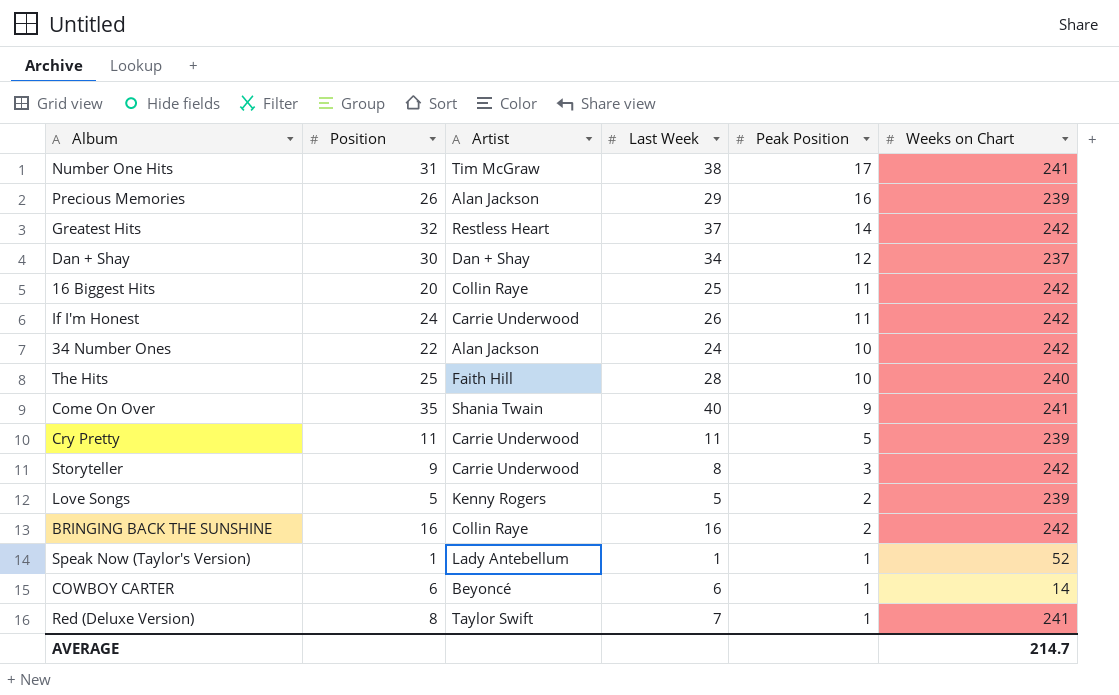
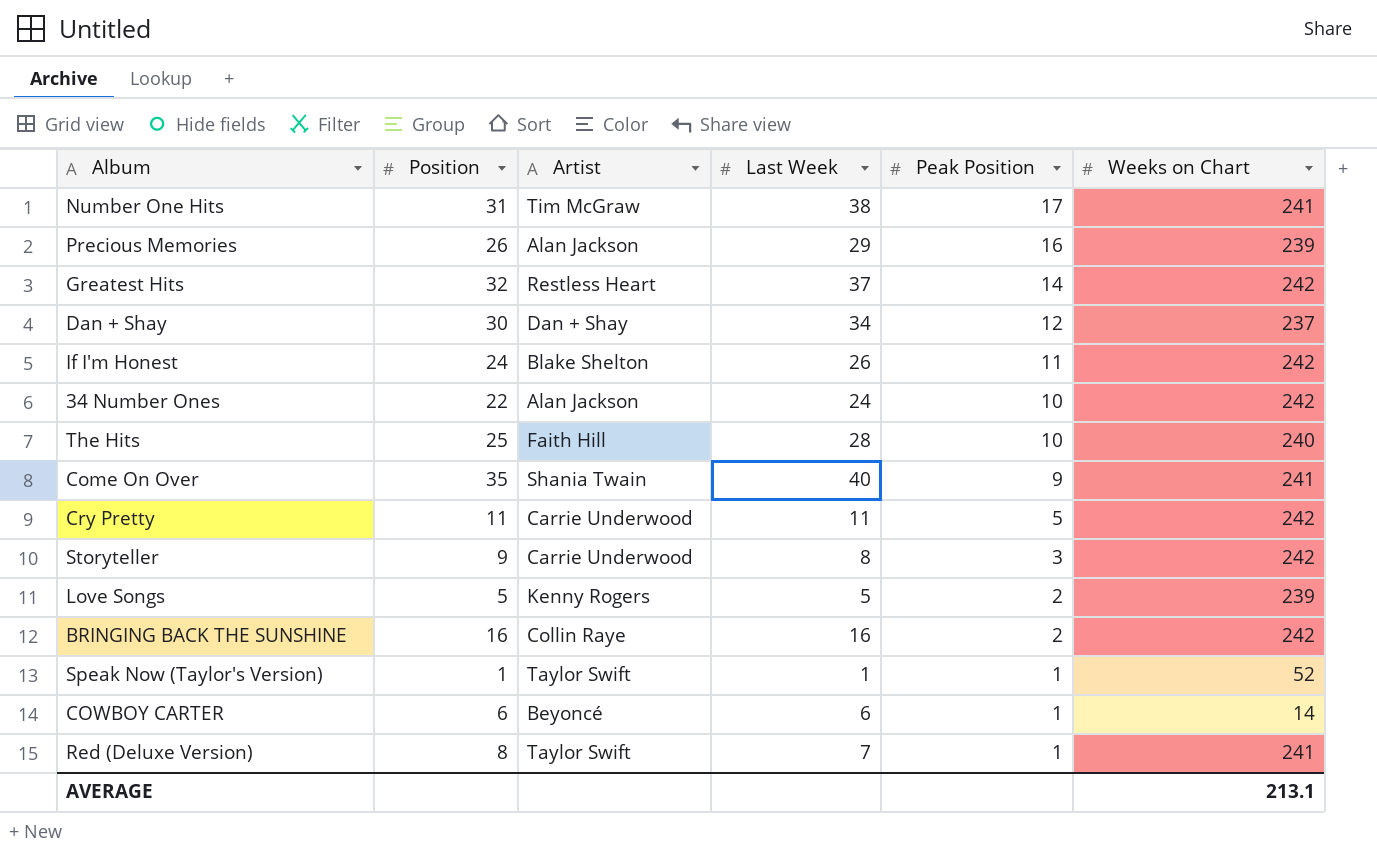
row 16 Biggest Hits: 20 | Collin Raye | 25 | 11 | 242 -> none
If I'm Honest | Artist: Carrie Underwood -> Blake Shelton
Cry Pretty | Weeks on Chart: 239 -> 242
Speak Now (Taylor's Version) | Artist: Lady Antebellum -> Taylor Swift
AVERAGE | Weeks on Chart: 214.7 -> 213.1

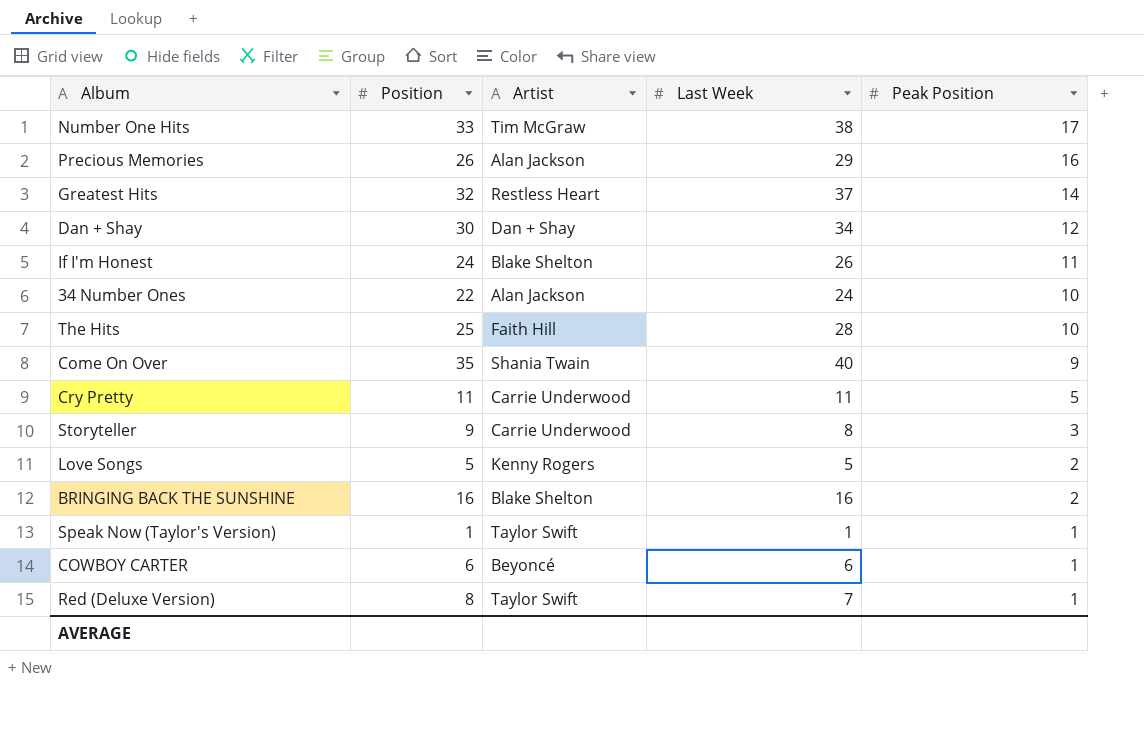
column Weeks on Chart | position: 6 -> none
Number One Hits | Position: 31 -> 33
BRINGING BACK THE SUNSHINE | Artist: Collin Raye -> Blake Shelton

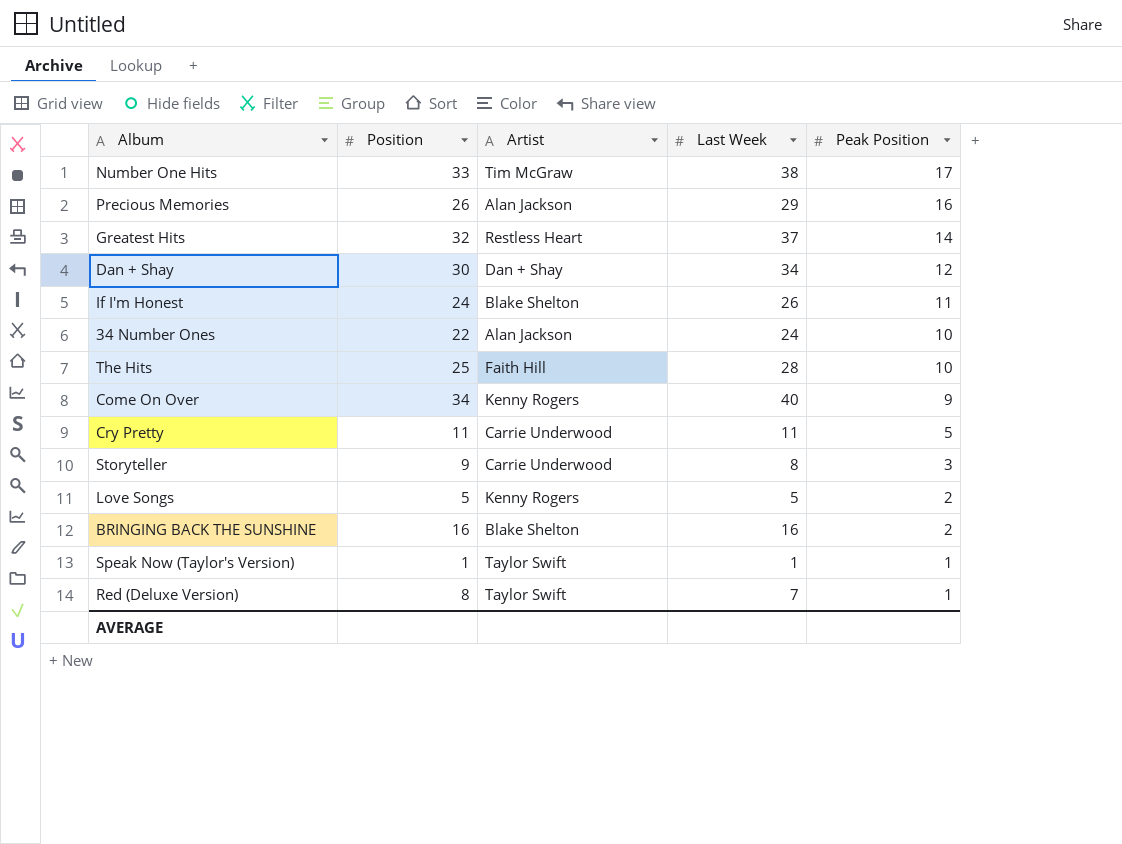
row COWBOY CARTER: 6 | Beyoncé | 6 | 1 -> none
Come On Over | Position: 35 -> 34
Come On Over | Artist: Shania Twain -> Kenny Rogers

